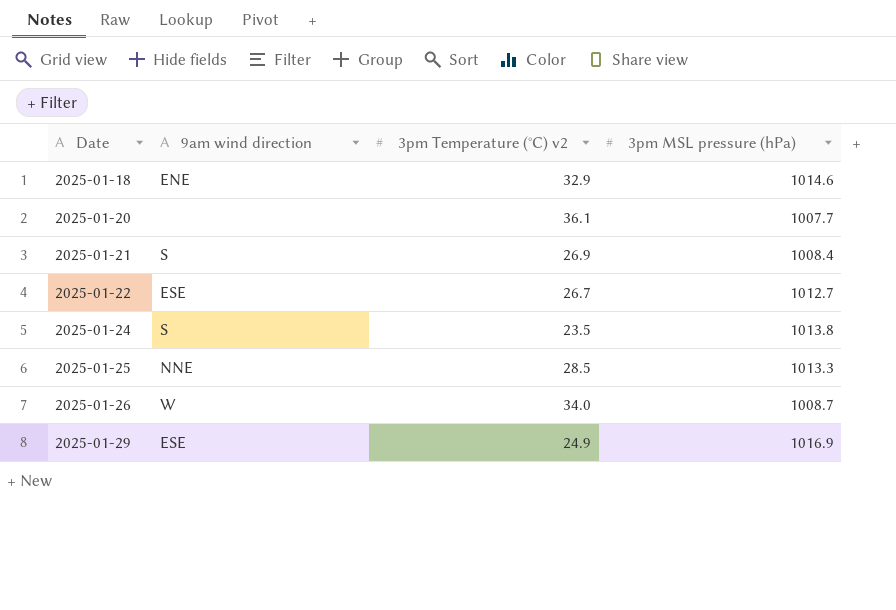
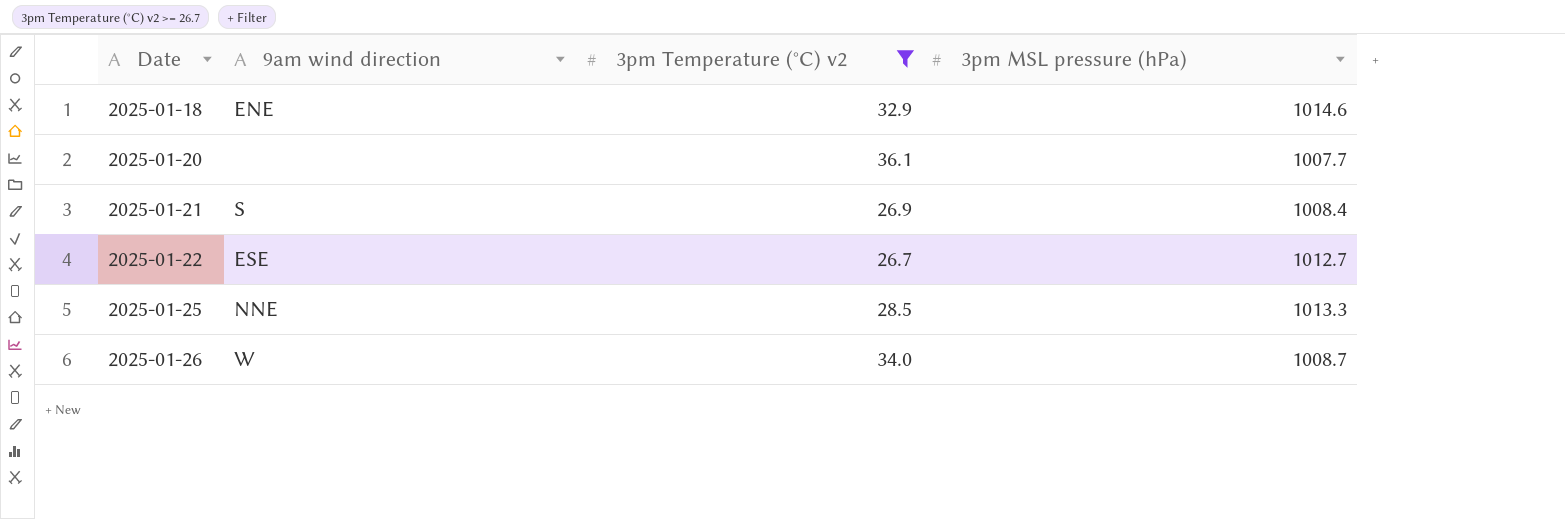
filter: none -> 3pm Temperature (°C) v2 >= 26.7

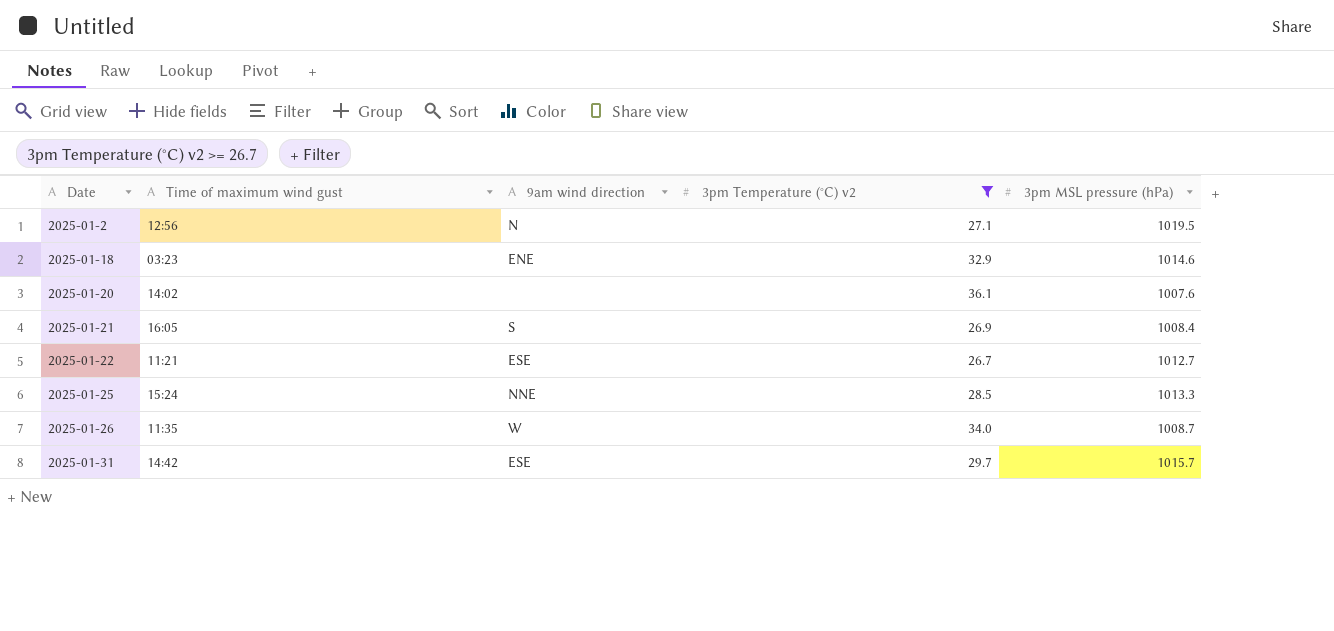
column Time of maximum wind gust | position: none -> 2
row 2025-01-2: none -> 12:56 | N | 27.1 | 1019.5
2025-01-20 | 3pm MSL pressure (hPa): 1007.7 -> 1007.6
row 2025-01-31: none -> 14:42 | ESE | 29.7 | 1015.7

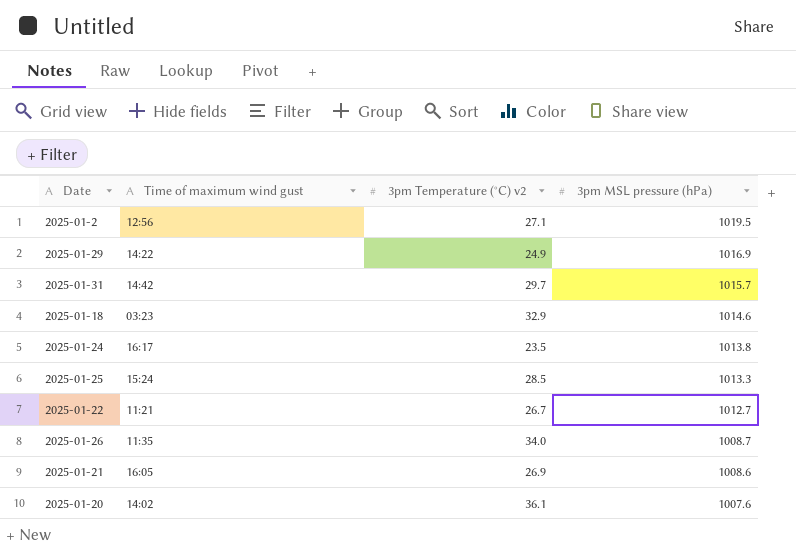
filter: 3pm Temperature (°C) v2 >= 26.7 -> none
row order: Date ascending -> 3pm MSL pressure (hPa) descending
column 9am wind direction | position: 3 -> none
2025-01-21 | 3pm MSL pressure (hPa): 1008.4 -> 1008.6

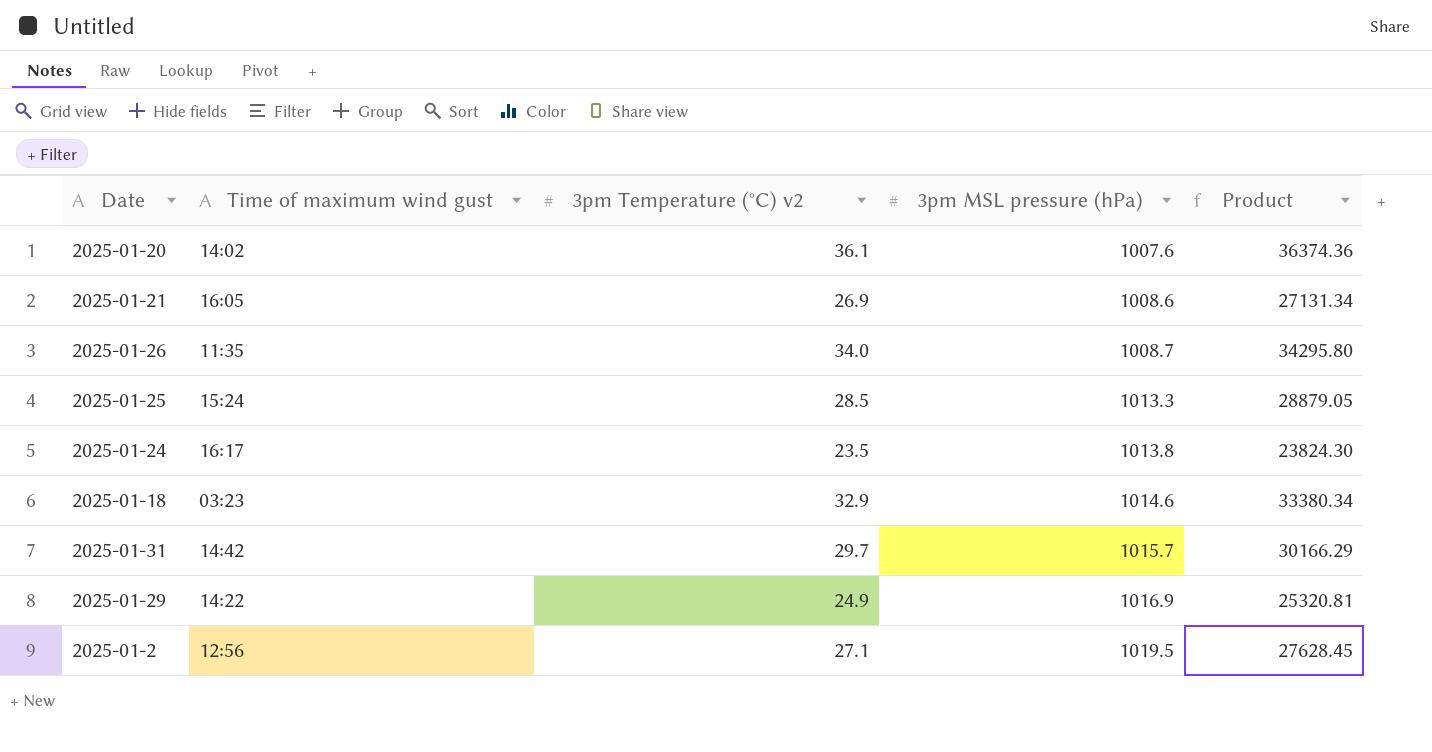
row order: 3pm MSL pressure (hPa) descending -> 3pm MSL pressure (hPa) ascending
column Product | formula: none -> [3pm Temperature (°C) v2] * [3pm MSL pressure (hPa)]
row 2025-01-22: 11:21 | 26.7 | 1012.7 -> none

